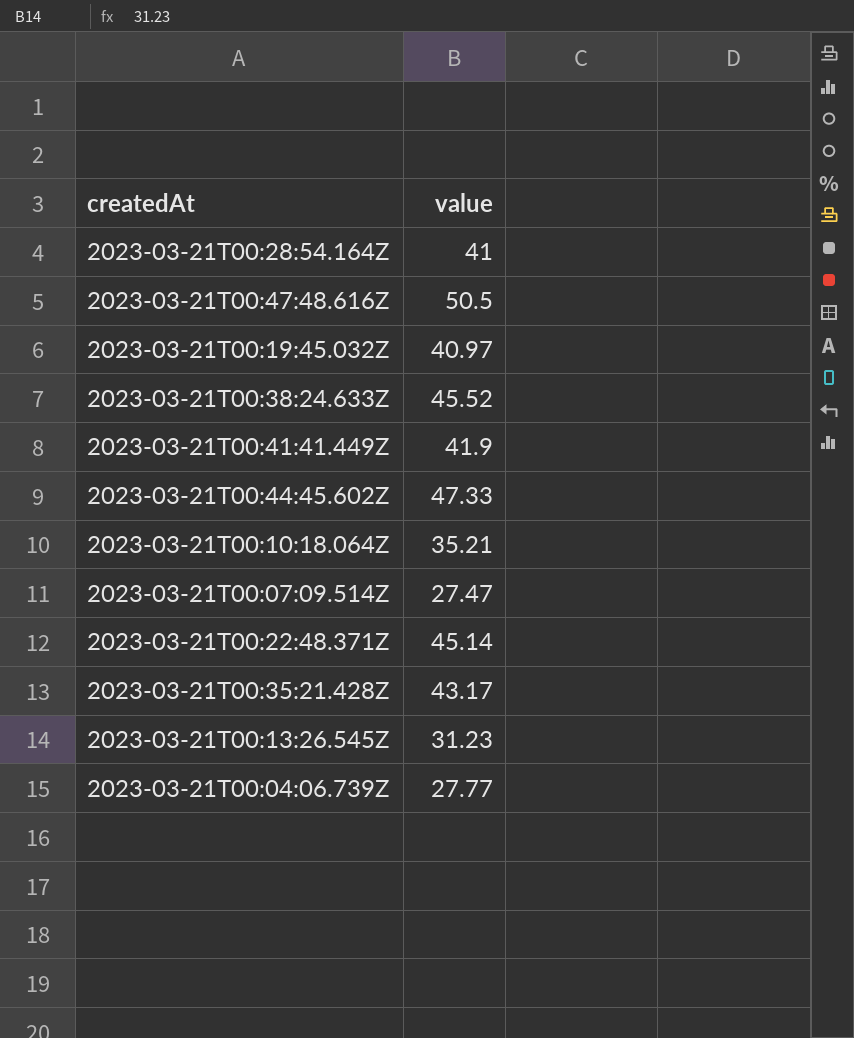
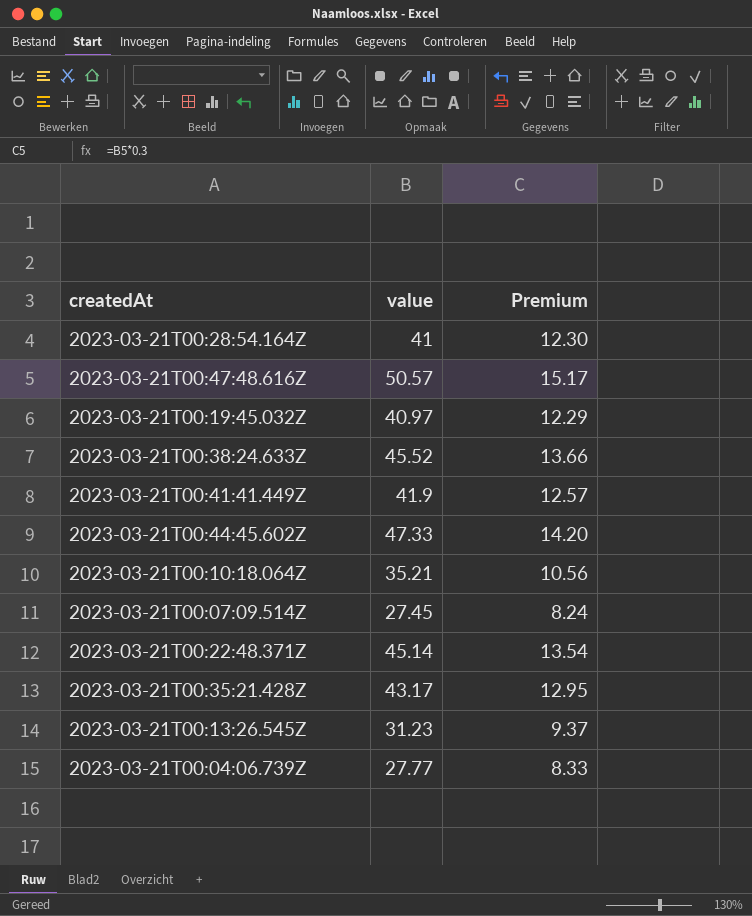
column Premium | formula: none -> [value] * 0.3
2023-03-21T00:47:48.616Z | value: 50.5 -> 50.57
2023-03-21T00:07:09.514Z | value: 27.47 -> 27.45

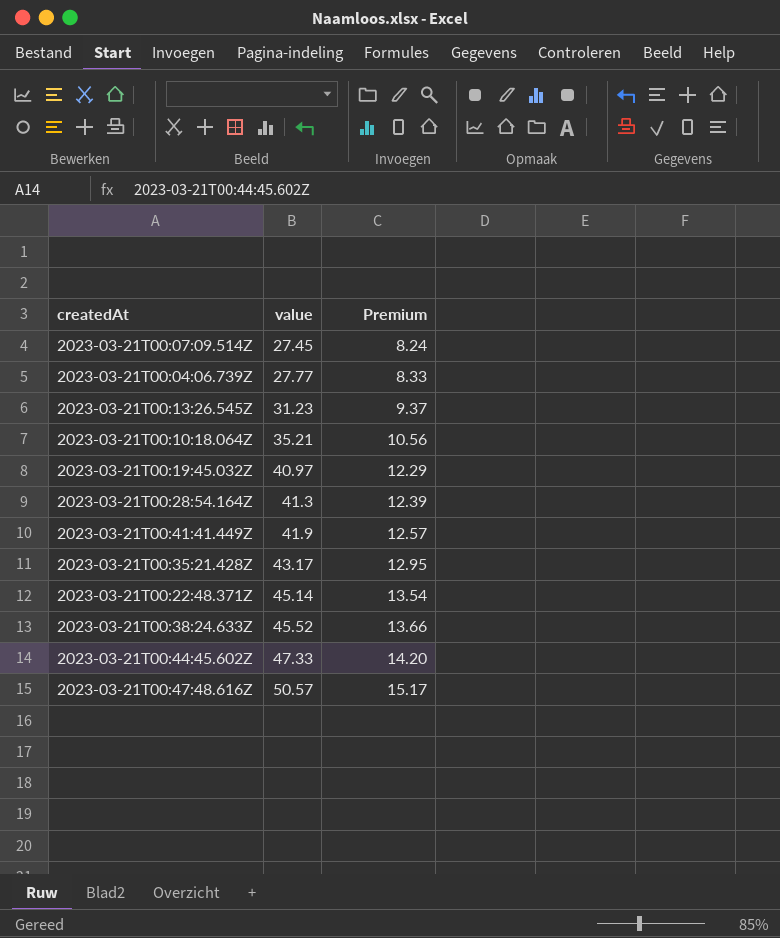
row order: none -> value ascending
2023-03-21T00:28:54.164Z | value: 41 -> 41.3
2023-03-21T00:28:54.164Z | Premium: 12.30 -> 12.39

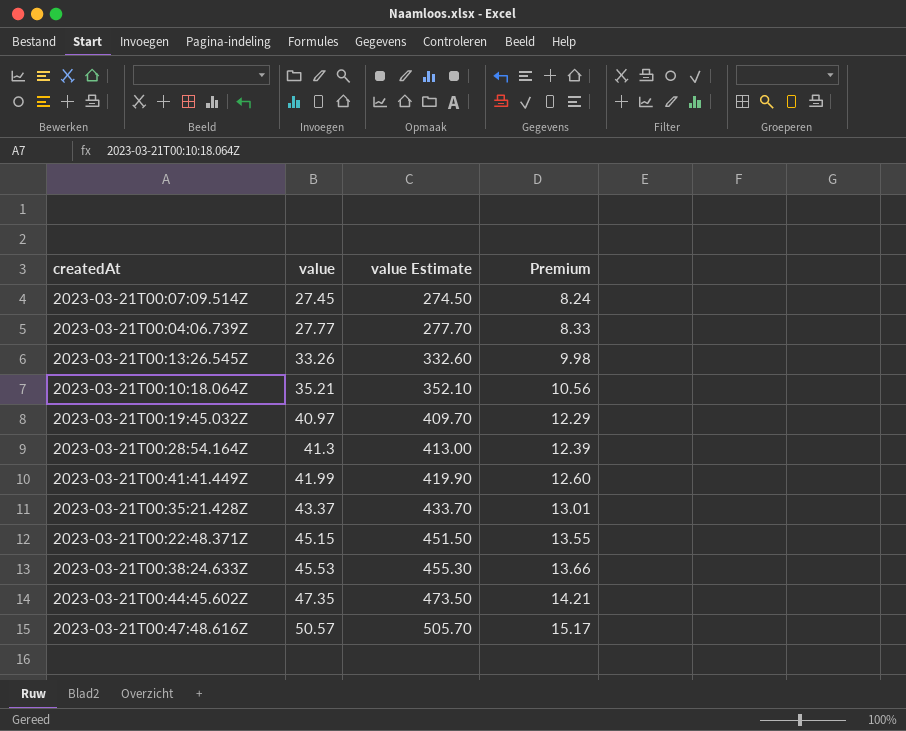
column value Estimate | formula: none -> [value] * 10
2023-03-21T00:13:26.545Z | value: 31.23 -> 33.26
2023-03-21T00:13:26.545Z | Premium: 9.37 -> 9.98
2023-03-21T00:41:41.449Z | value: 41.9 -> 41.99
2023-03-21T00:41:41.449Z | Premium: 12.57 -> 12.60
2023-03-21T00:35:21.428Z | value: 43.17 -> 43.37
2023-03-21T00:35:21.428Z | Premium: 12.95 -> 13.01
2023-03-21T00:22:48.371Z | value: 45.14 -> 45.15
2023-03-21T00:22:48.371Z | Premium: 13.54 -> 13.55
2023-03-21T00:38:24.633Z | value: 45.52 -> 45.53
2023-03-21T00:44:45.602Z | value: 47.33 -> 47.35
2023-03-21T00:44:45.602Z | Premium: 14.20 -> 14.21

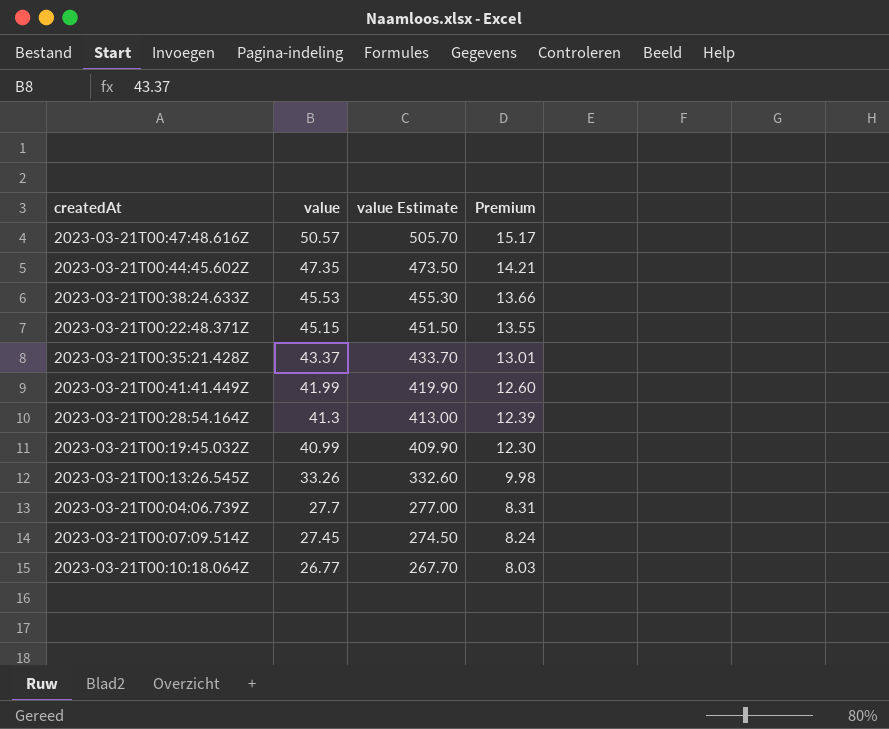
row order: value ascending -> value descending
2023-03-21T00:19:45.032Z | value: 40.97 -> 40.99
2023-03-21T00:19:45.032Z | value Estimate: 409.70 -> 409.90
2023-03-21T00:19:45.032Z | Premium: 12.29 -> 12.30
2023-03-21T00:04:06.739Z | value: 27.77 -> 27.7
2023-03-21T00:04:06.739Z | value Estimate: 277.70 -> 277.00
2023-03-21T00:04:06.739Z | Premium: 8.33 -> 8.31
2023-03-21T00:10:18.064Z | value: 35.21 -> 26.77
2023-03-21T00:10:18.064Z | value Estimate: 352.10 -> 267.70
2023-03-21T00:10:18.064Z | Premium: 10.56 -> 8.03

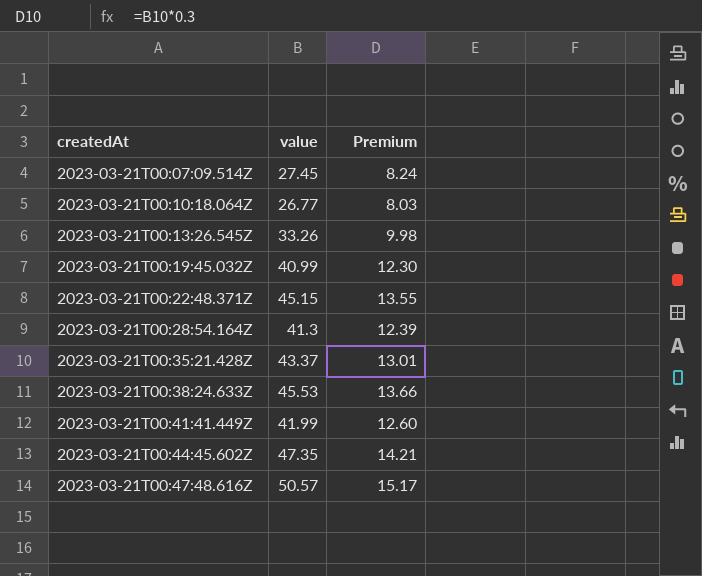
row order: value descending -> createdAt ascending
column value Estimate | formula: [value] * 10 -> none
row 2023-03-21T00:04:06.739Z: 27.7 | 277.00 | 8.31 -> none

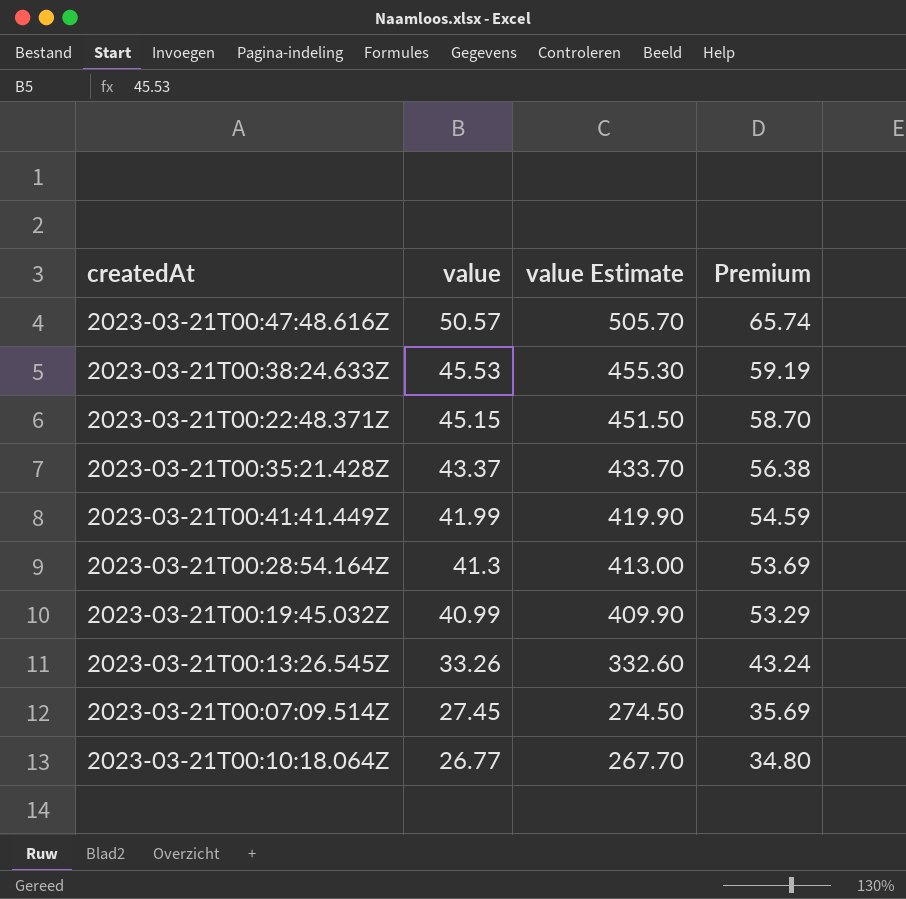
row order: createdAt ascending -> value descending
column value Estimate | formula: none -> [value] * 10
column Premium | formula: [value] * 0.3 -> [value] * 1.3
row 2023-03-21T00:44:45.602Z: 47.35 | 14.21 -> none

